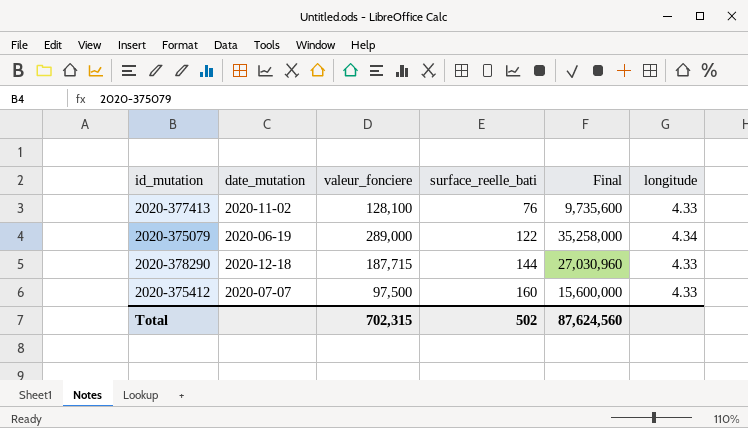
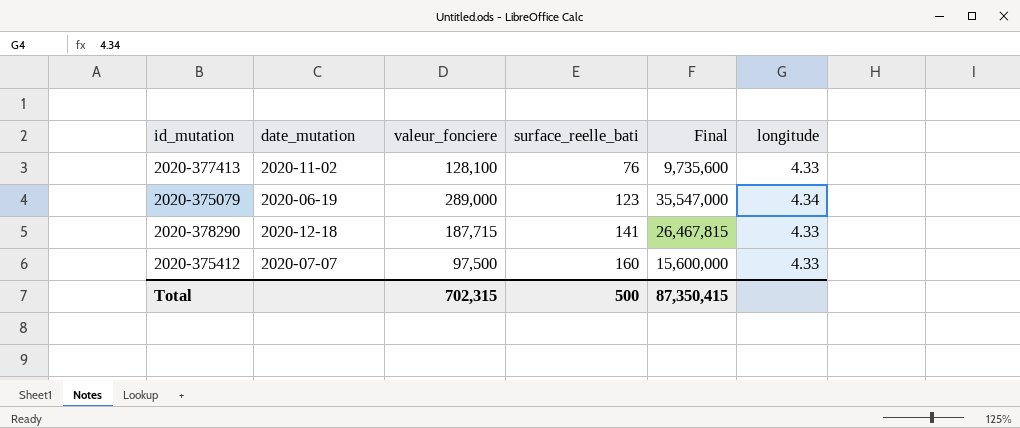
2020-375079 | surface_reelle_bati: 122 -> 123
2020-375079 | Final: 35,258,000 -> 35,547,000
2020-378290 | surface_reelle_bati: 144 -> 141
2020-378290 | Final: 27,030,960 -> 26,467,815
Total | surface_reelle_bati: 502 -> 500
Total | Final: 87,624,560 -> 87,350,415

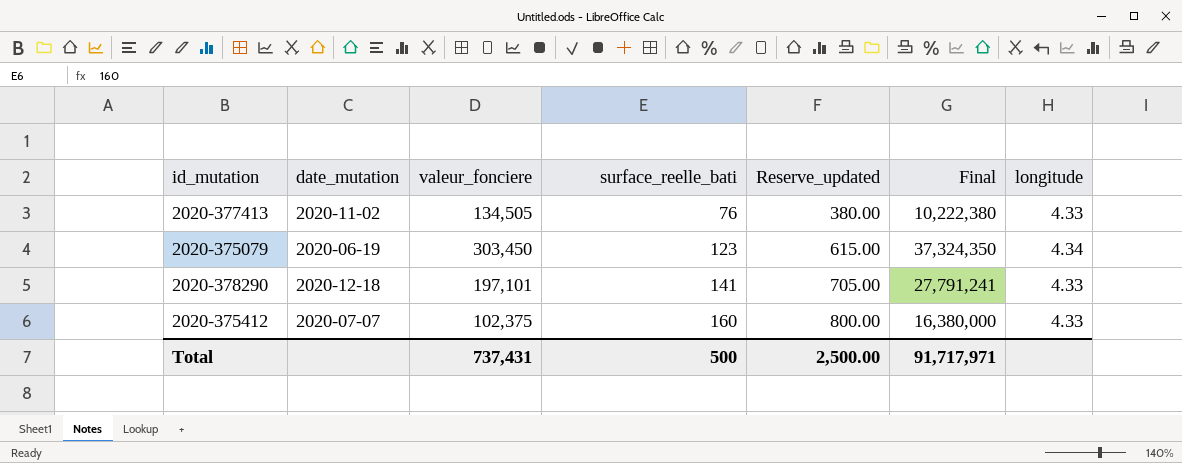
column Reserve_updated | formula: none -> [surface_reelle_bati] * 5
2020-377413 | valeur_fonciere: 128,100 -> 134,505
2020-377413 | Final: 9,735,600 -> 10,222,380
2020-375079 | valeur_fonciere: 289,000 -> 303,450
2020-375079 | Final: 35,547,000 -> 37,324,350
2020-378290 | valeur_fonciere: 187,715 -> 197,101
2020-378290 | Final: 26,467,815 -> 27,791,241
2020-375412 | valeur_fonciere: 97,500 -> 102,375
2020-375412 | Final: 15,600,000 -> 16,380,000
Total | valeur_fonciere: 702,315 -> 737,431
Total | Final: 87,350,415 -> 91,717,971

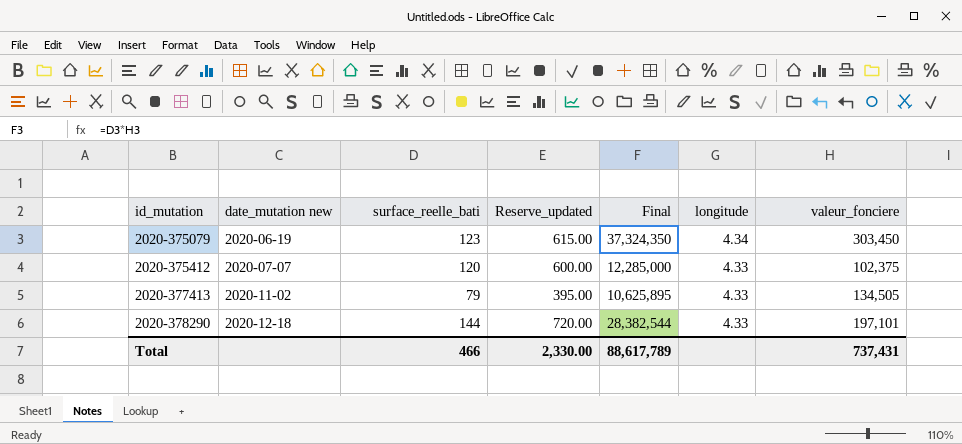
row order: surface_reelle_bati ascending -> id_mutation ascending
column name: date_mutation -> date_mutation new
column valeur_fonciere | position: 3 -> 7
2020-375412 | surface_reelle_bati: 160 -> 120
2020-375412 | Reserve_updated: 800.00 -> 600.00
2020-375412 | Final: 16,380,000 -> 12,285,000
2020-377413 | surface_reelle_bati: 76 -> 79
2020-377413 | Reserve_updated: 380.00 -> 395.00
2020-377413 | Final: 10,222,380 -> 10,625,895
2020-378290 | surface_reelle_bati: 141 -> 144
2020-378290 | Reserve_updated: 705.00 -> 720.00
2020-378290 | Final: 27,791,241 -> 28,382,544
Total | surface_reelle_bati: 500 -> 466
Total | Reserve_updated: 2,500.00 -> 2,330.00
Total | Final: 91,717,971 -> 88,617,789

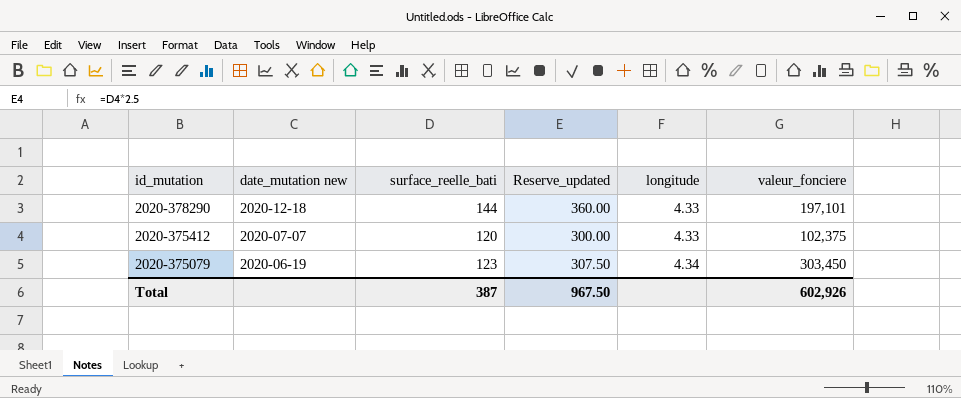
row order: id_mutation ascending -> id_mutation descending
column Final | formula: [surface_reelle_bati] * [valeur_fonciere] -> none
column Reserve_updated | formula: [surface_reelle_bati] * 5 -> [surface_reelle_bati] * 2.5
row 2020-377413: 2020-11-02 | 79 | 395.00 | 10,625,895 | 4.33 | 134,505 -> none
Total | surface_reelle_bati: 466 -> 387
Total | Reserve_updated: 2,330.00 -> 967.50
Total | valeur_fonciere: 737,431 -> 602,926

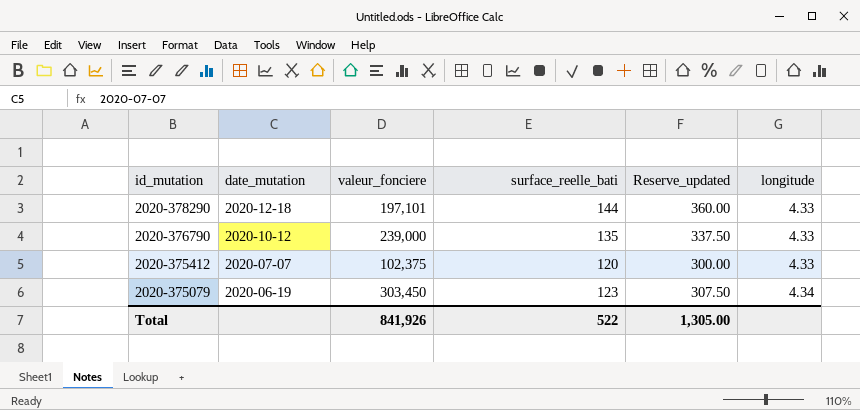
column name: date_mutation new -> date_mutation
column valeur_fonciere | position: 6 -> 3
row 2020-376790: none -> 2020-10-12 | 239,000 | 135 | 337.50 | 4.33
Total | valeur_fonciere: 602,926 -> 841,926
Total | surface_reelle_bati: 387 -> 522
Total | Reserve_updated: 967.50 -> 1,305.00

